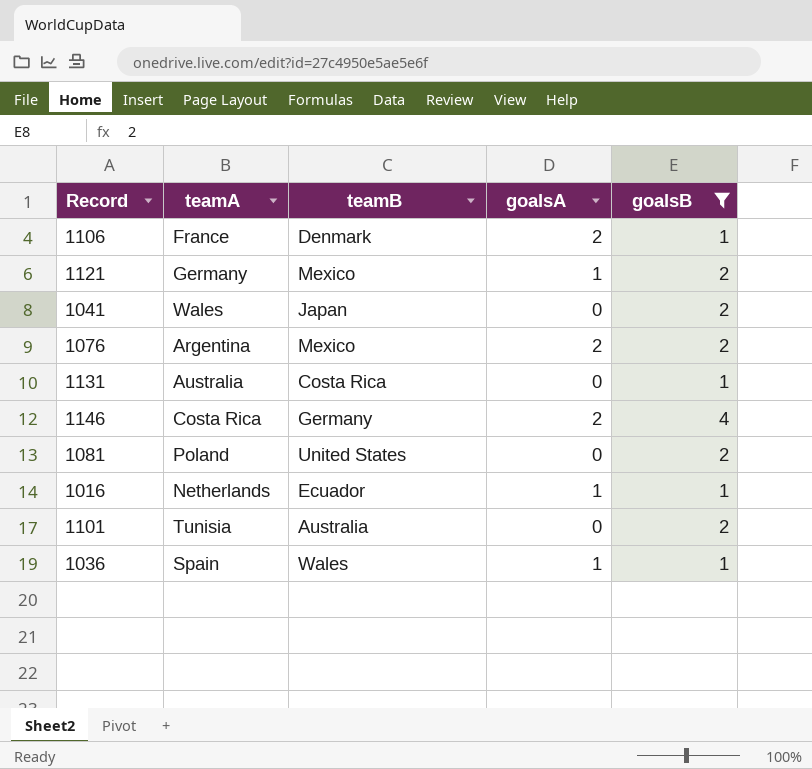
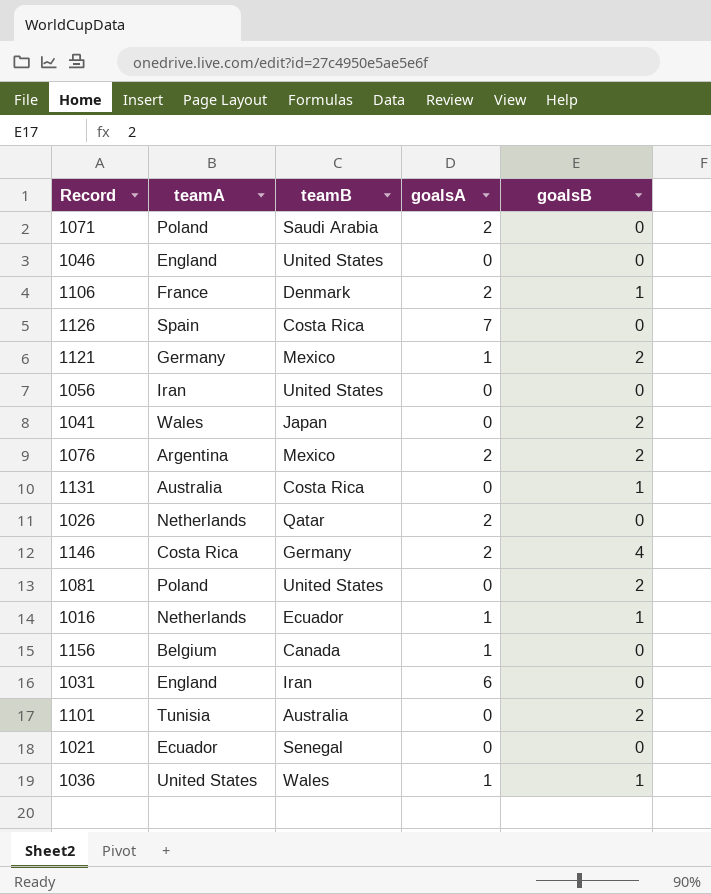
filter: goalsB != 0 -> none
1036 | teamA: Spain -> United States

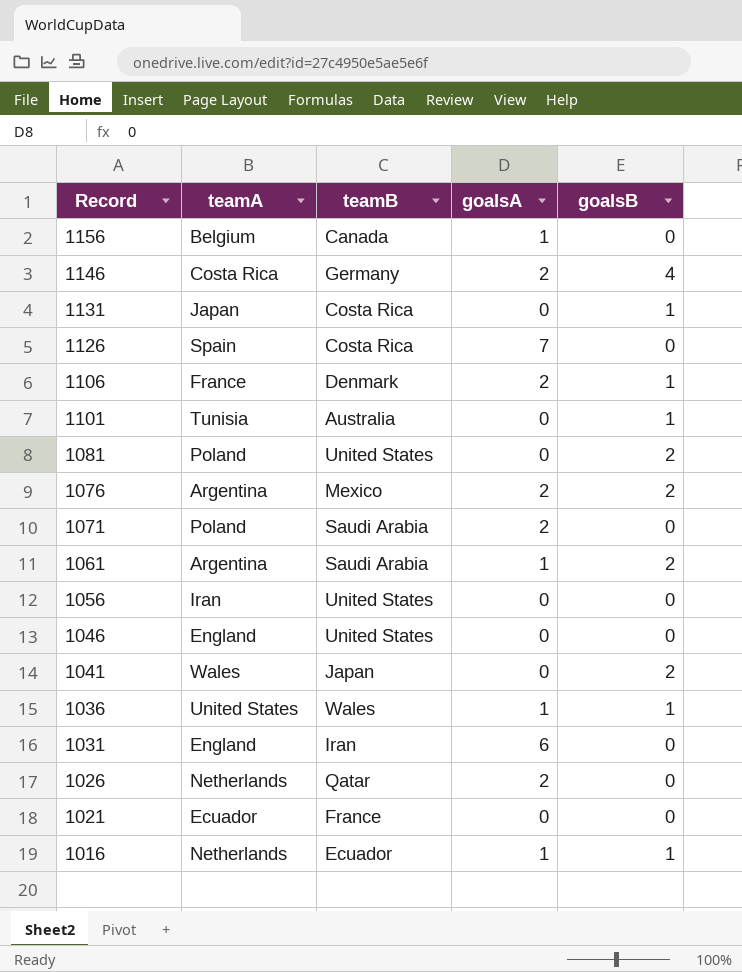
row order: none -> Record descending
row 1121: Germany | Mexico | 1 | 2 -> none
1131 | teamA: Australia -> Japan
1101 | goalsB: 2 -> 1
row 1061: none -> Argentina | Saudi Arabia | 1 | 2
1021 | teamB: Senegal -> France

